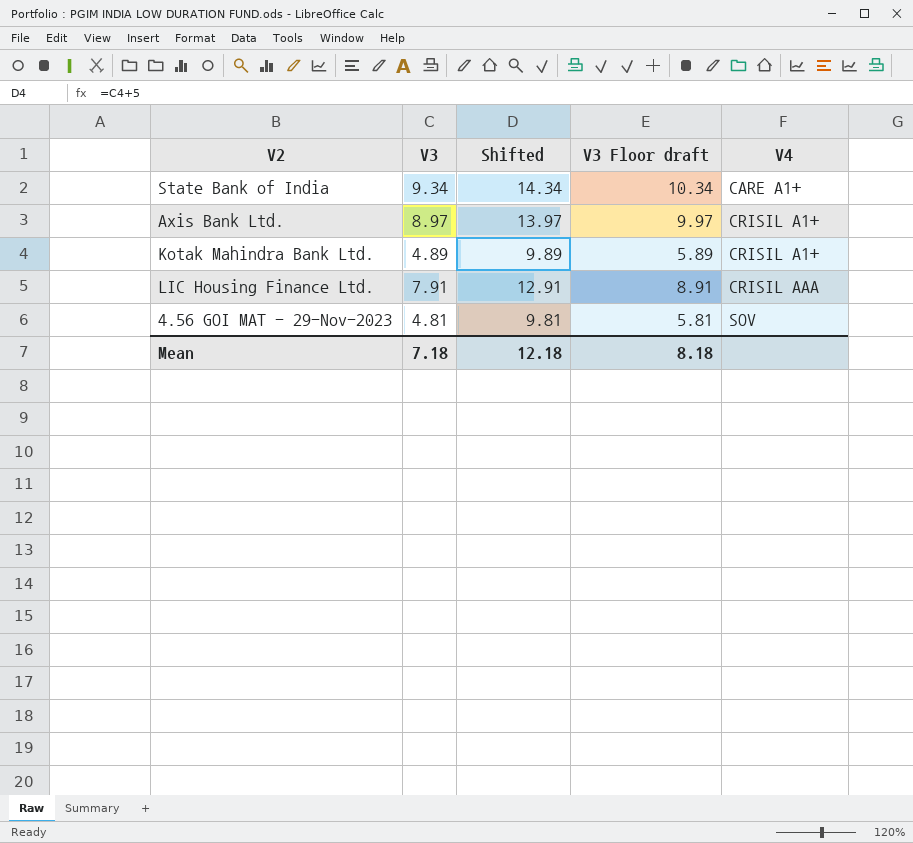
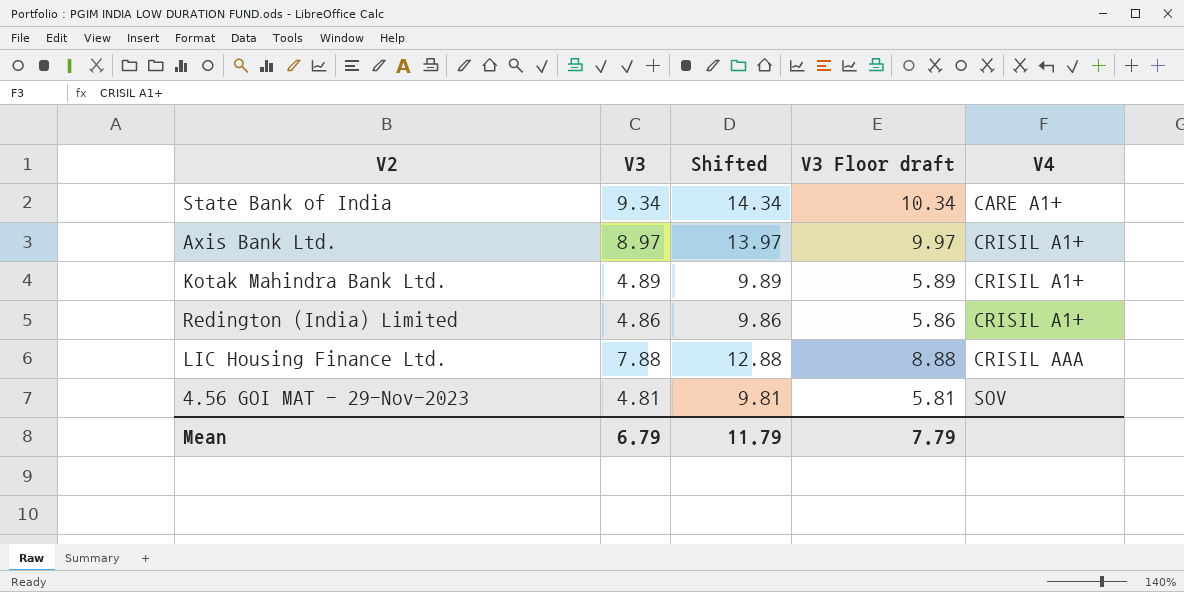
row Redington (India) Limited: none -> 4.86 | 9.86 | 5.86 | CRISIL A1+
LIC Housing Finance Ltd. | V3: 7.91 -> 7.88
LIC Housing Finance Ltd. | Shifted: 12.91 -> 12.88
LIC Housing Finance Ltd. | V3 Floor draft: 8.91 -> 8.88
Mean | V3: 7.18 -> 6.79
Mean | Shifted: 12.18 -> 11.79
Mean | V3 Floor draft: 8.18 -> 7.79

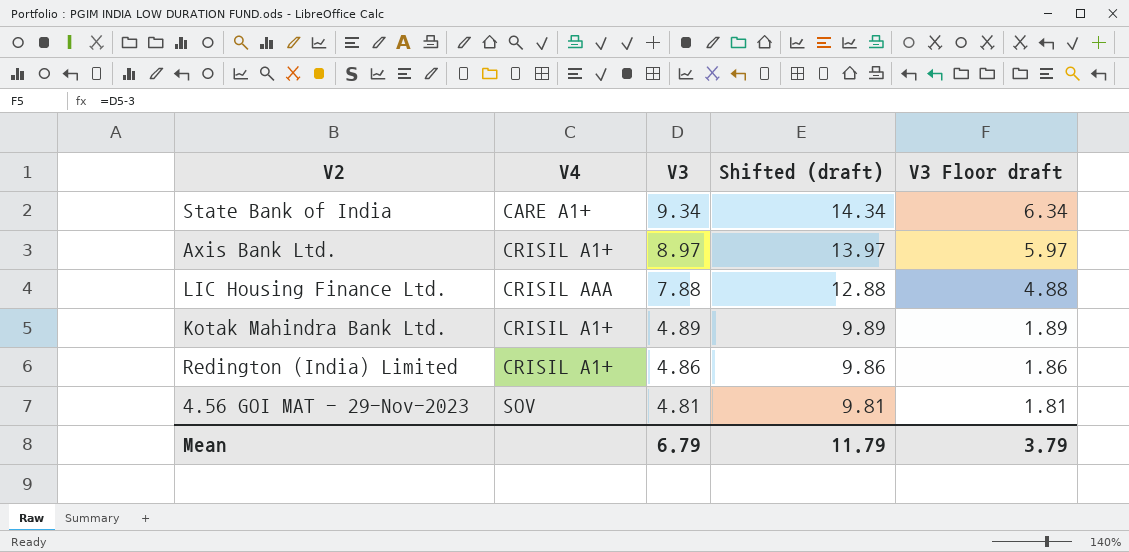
row order: V4 ascending -> V3 descending
column V4 | position: 5 -> 2
column name: Shifted -> Shifted (draft)
column V3 Floor draft | formula: [V3] + 1 -> [V3] - 3
Mean | V3 Floor draft: 7.79 -> 3.79

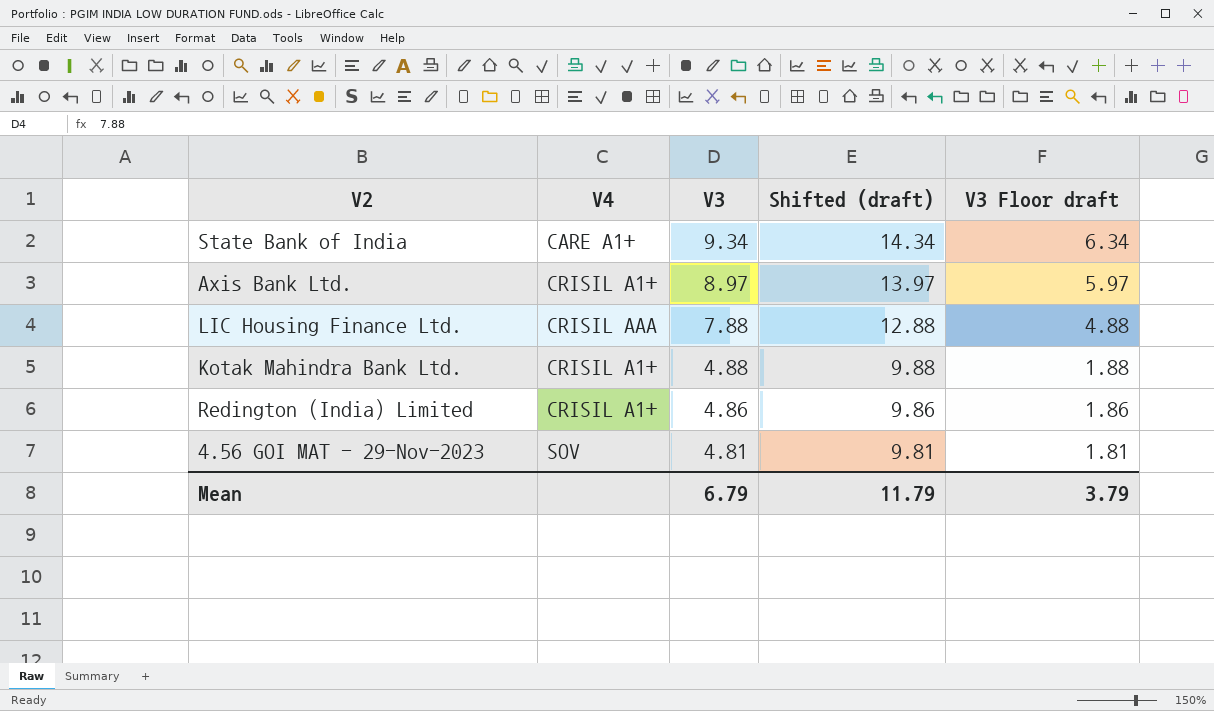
Kotak Mahindra Bank Ltd. | V3: 4.89 -> 4.88
Kotak Mahindra Bank Ltd. | Shifted (draft): 9.89 -> 9.88
Kotak Mahindra Bank Ltd. | V3 Floor draft: 1.89 -> 1.88

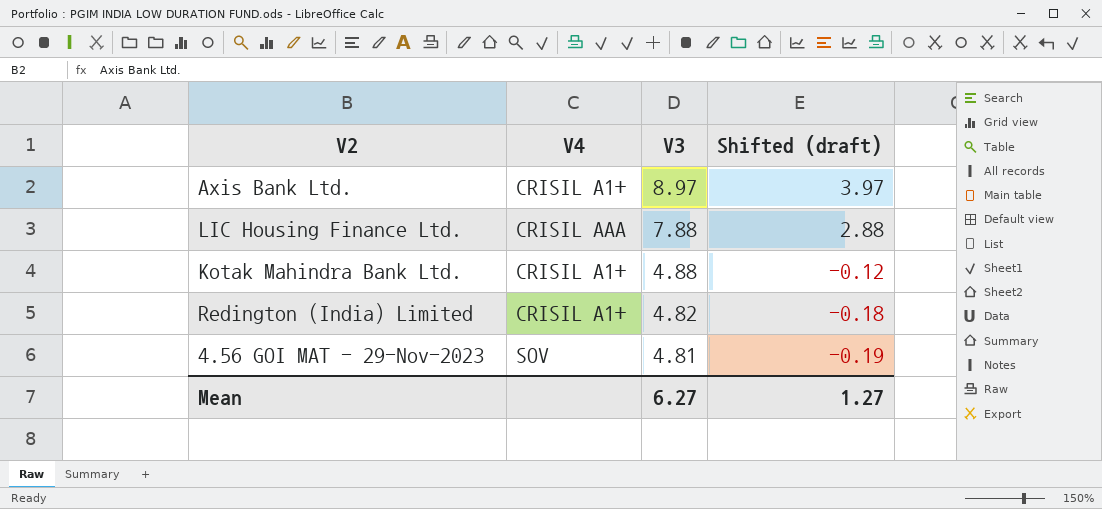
column V3 Floor draft | formula: [V3] - 3 -> none
column Shifted (draft) | formula: [V3] + 5 -> [V3] - 5
row State Bank of India: CARE A1+ | 9.34 | 14.34 | 6.34 -> none
Redington (India) Limited | V3: 4.86 -> 4.82
Mean | V3: 6.79 -> 6.27
Mean | Shifted (draft): 11.79 -> 1.27

